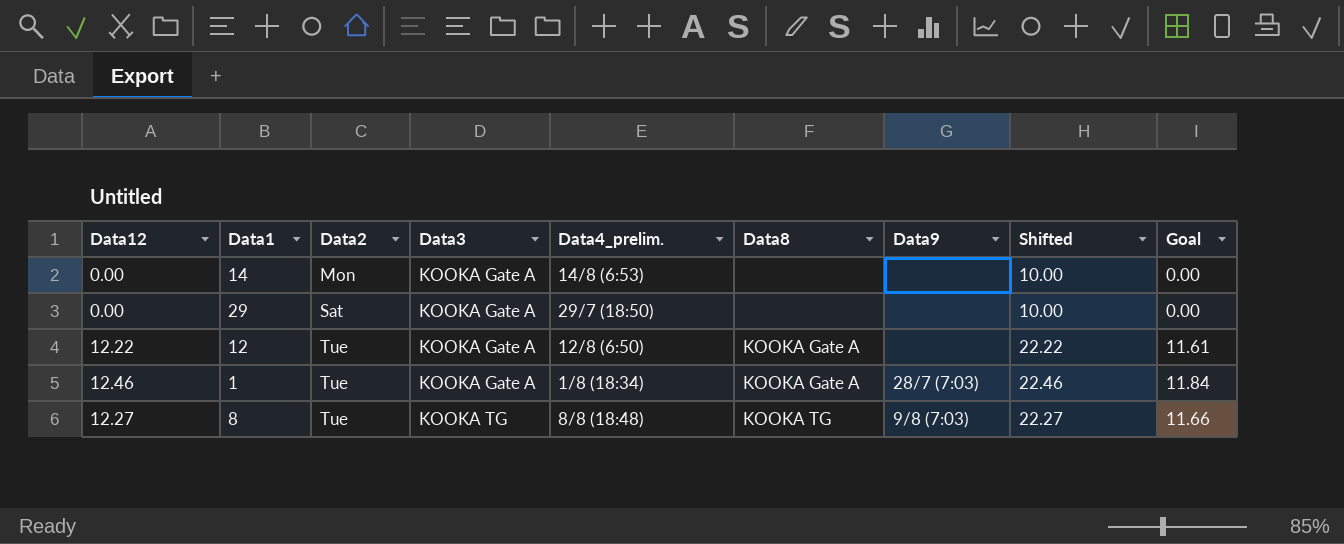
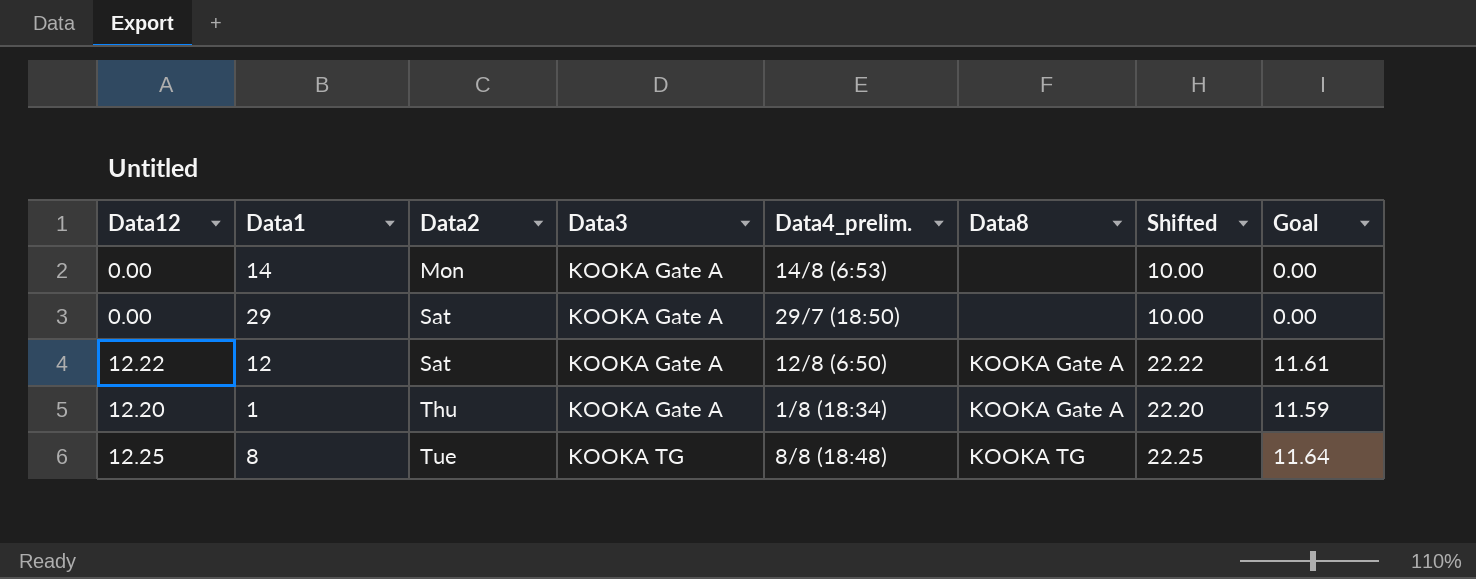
column Data9 | position: 7 -> none
12 | Data2: Tue -> Sat
1 | Data12: 12.46 -> 12.20
1 | Data2: Tue -> Thu
1 | Shifted: 22.46 -> 22.20
1 | Goal: 11.84 -> 11.59
8 | Data12: 12.27 -> 12.25
8 | Shifted: 22.27 -> 22.25
8 | Goal: 11.66 -> 11.64

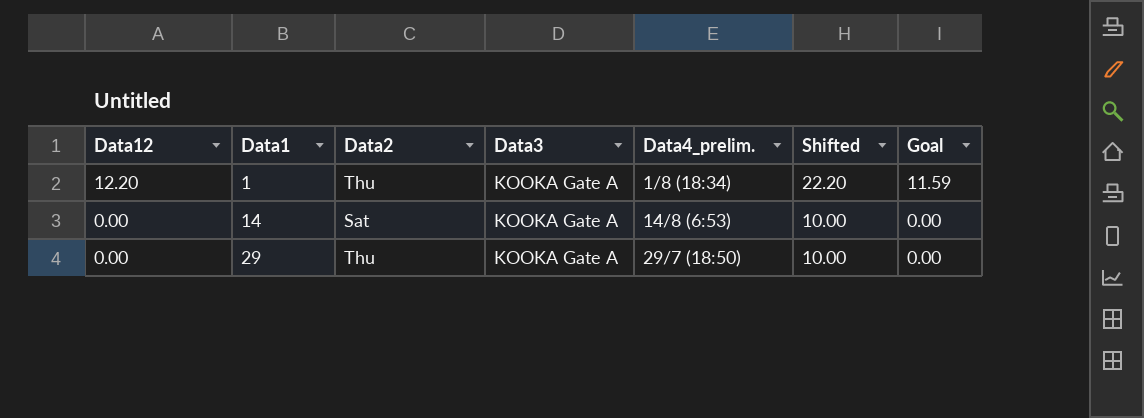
row order: Data2 ascending -> Data12 descending
column Data8 | position: 6 -> none
row 12: 12.22 | Sat | KOOKA Gate A | 12/8 (6:50) | KOOKA Gate A | 22.22 | 11.61 -> none
row 8: 12.25 | Tue | KOOKA TG | 8/8 (18:48) | KOOKA TG | 22.25 | 11.64 -> none
14 | Data2: Mon -> Sat
29 | Data2: Sat -> Thu

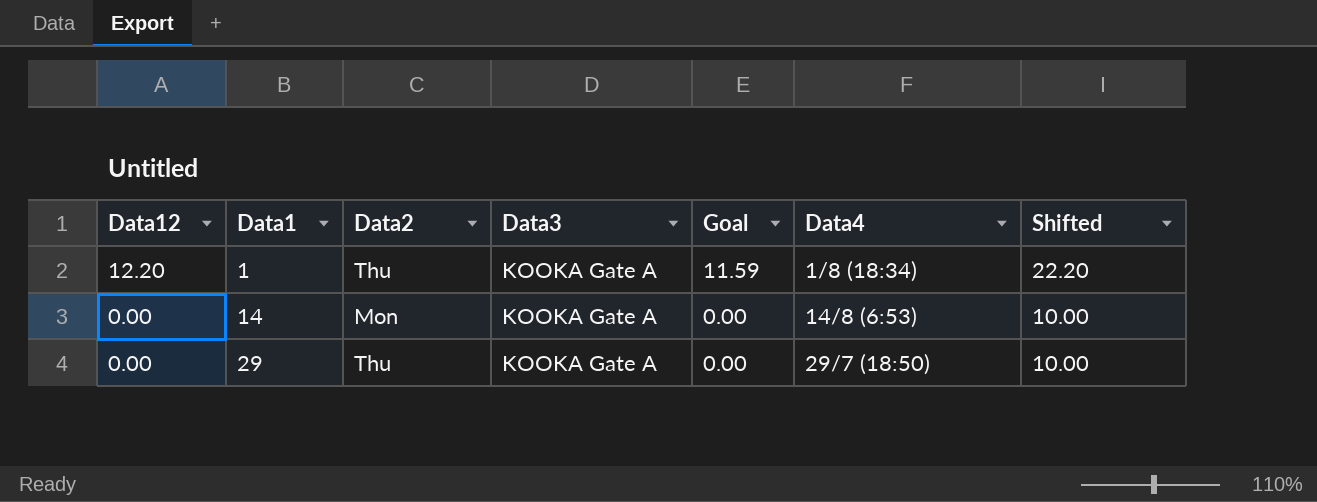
column Goal | position: 7 -> 5
column name: Data4_prelim. -> Data4
14 | Data2: Sat -> Mon

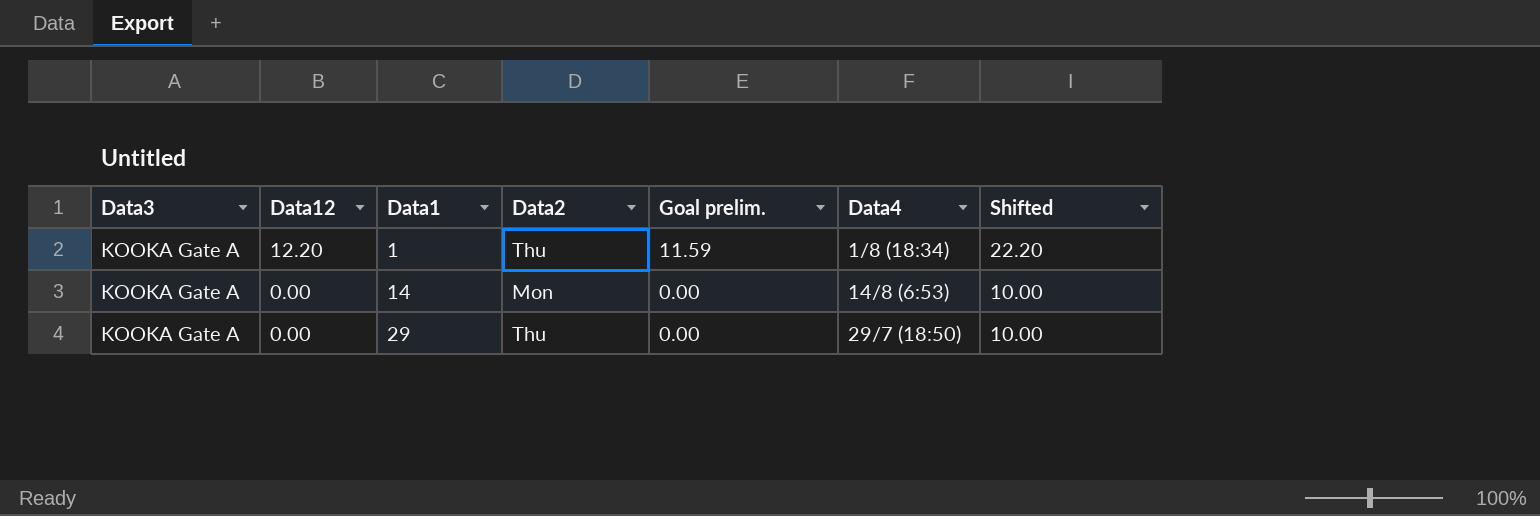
column Data3 | position: 4 -> 1
column name: Goal -> Goal prelim.

